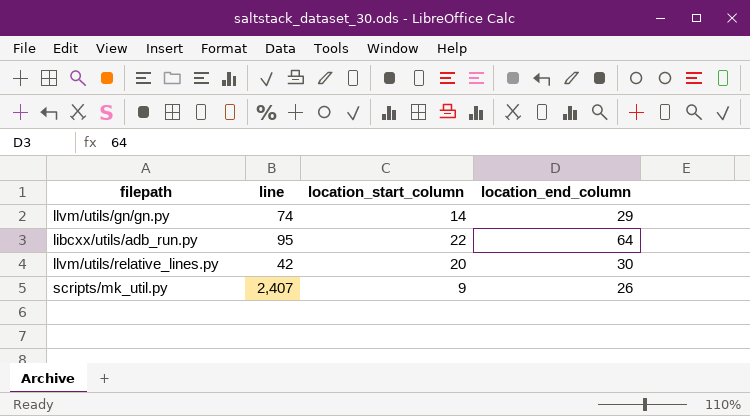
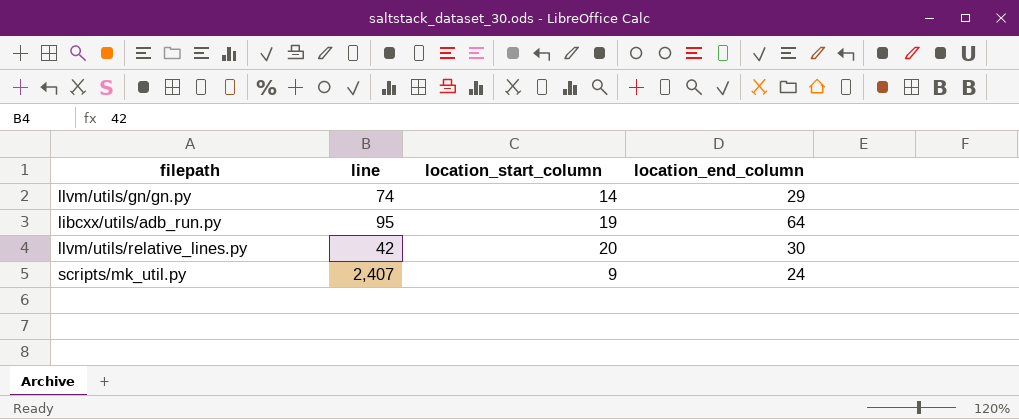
libcxx/utils/adb_run.py | location_start_column: 22 -> 19
scripts/mk_util.py | location_end_column: 26 -> 24

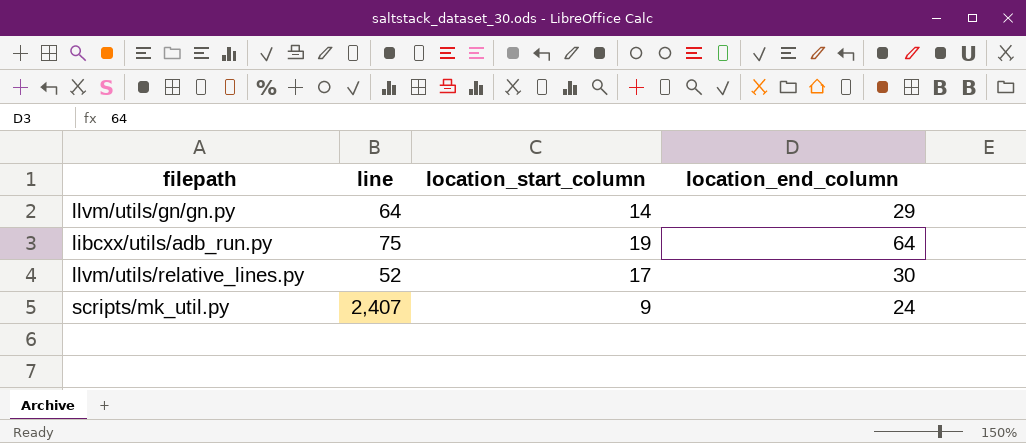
llvm/utils/gn/gn.py | line: 74 -> 64
libcxx/utils/adb_run.py | line: 95 -> 75
llvm/utils/relative_lines.py | line: 42 -> 52
llvm/utils/relative_lines.py | location_start_column: 20 -> 17

